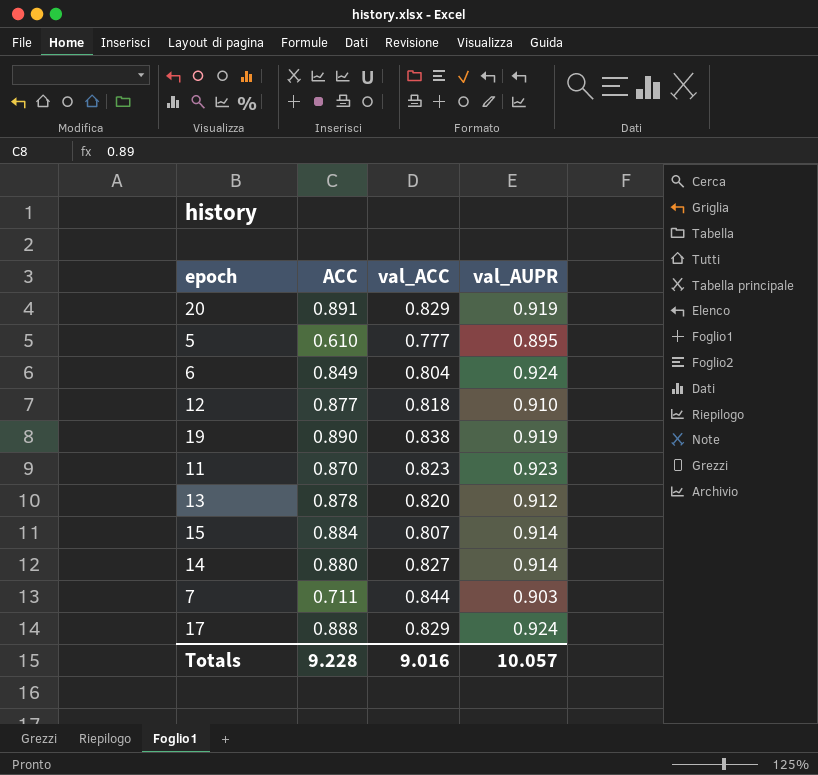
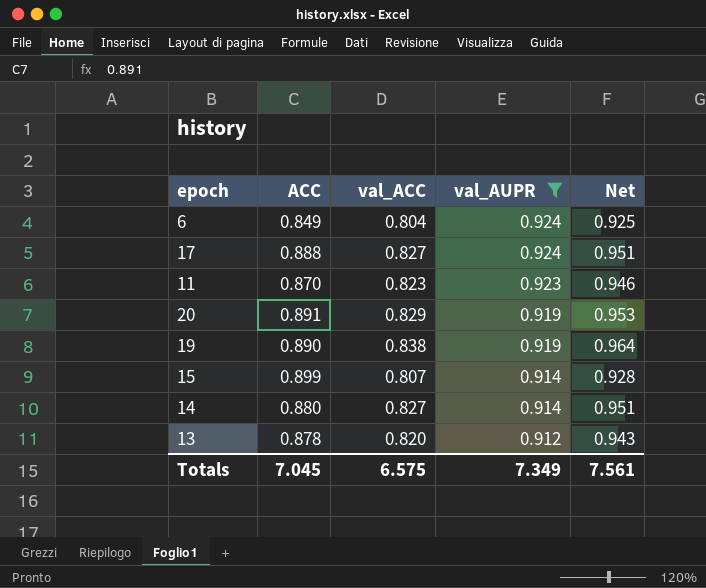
filter: none -> val_AUPR >= 0.912
row order: none -> val_AUPR descending
column Net | formula: none -> [val_ACC] * 1.15
17 | val_ACC: 0.829 -> 0.827
15 | ACC: 0.884 -> 0.899
Totals | ACC: 9.228 -> 7.045
Totals | val_ACC: 9.016 -> 6.575
Totals | val_AUPR: 10.057 -> 7.349

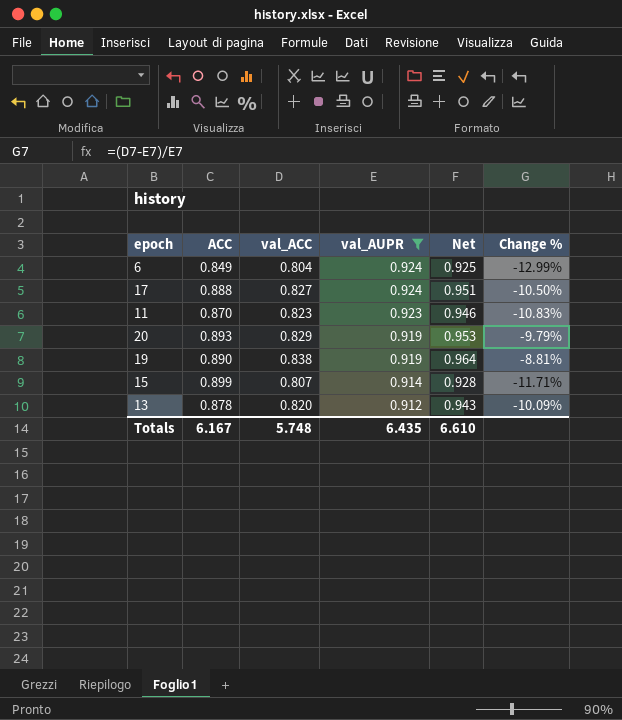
column Change % | formula: none -> ([val_ACC] - [val_AUPR]) / [val_AUPR]
row 14: 0.880 | 0.827 | 0.914 | 0.951 -> none
20 | ACC: 0.891 -> 0.893
Totals | ACC: 7.045 -> 6.167
Totals | val_ACC: 6.575 -> 5.748
Totals | val_AUPR: 7.349 -> 6.435
Totals | Net: 7.561 -> 6.610

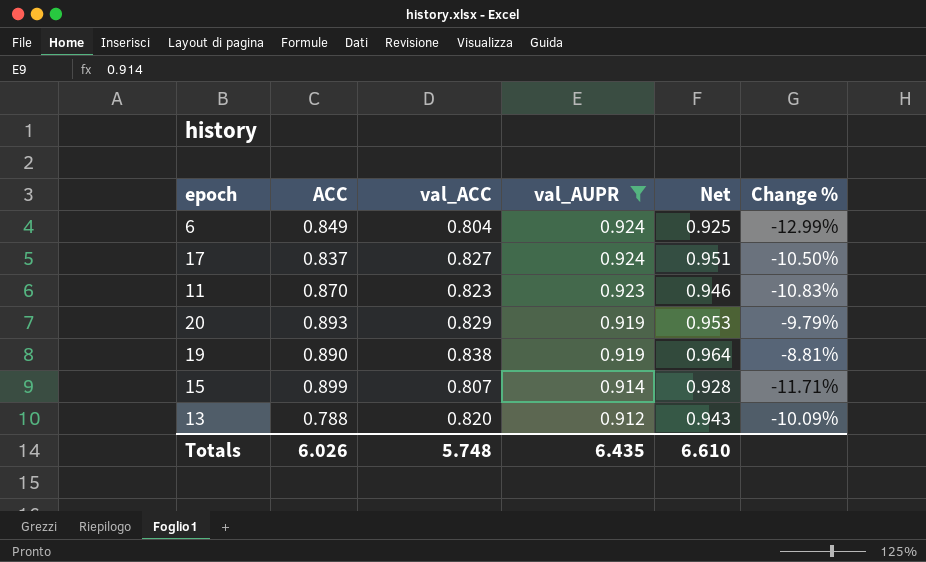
17 | ACC: 0.888 -> 0.837
13 | ACC: 0.878 -> 0.788
Totals | ACC: 6.167 -> 6.026

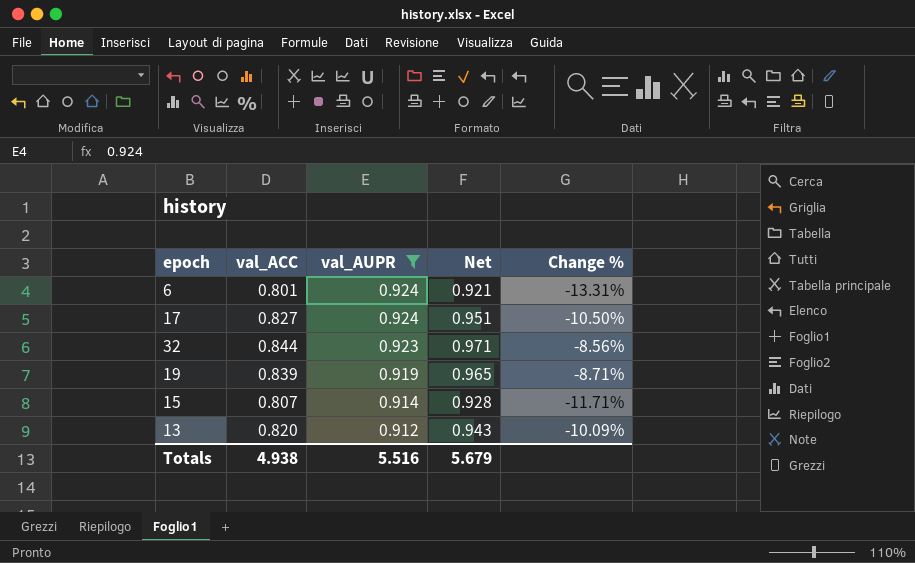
column ACC | position: 2 -> none
row 11: 0.870 | 0.823 | 0.923 | 0.946 | -10.83% -> none
row 20: 0.893 | 0.829 | 0.919 | 0.953 | -9.79% -> none
6 | val_ACC: 0.804 -> 0.801
6 | Net: 0.925 -> 0.921
6 | Change %: -12.99% -> -13.31%
row 32: none -> 0.844 | 0.923 | 0.971 | -8.56%
19 | val_ACC: 0.838 -> 0.839
19 | Net: 0.964 -> 0.965
19 | Change %: -8.81% -> -8.71%
Totals | val_ACC: 5.748 -> 4.938
Totals | val_AUPR: 6.435 -> 5.516
Totals | Net: 6.610 -> 5.679

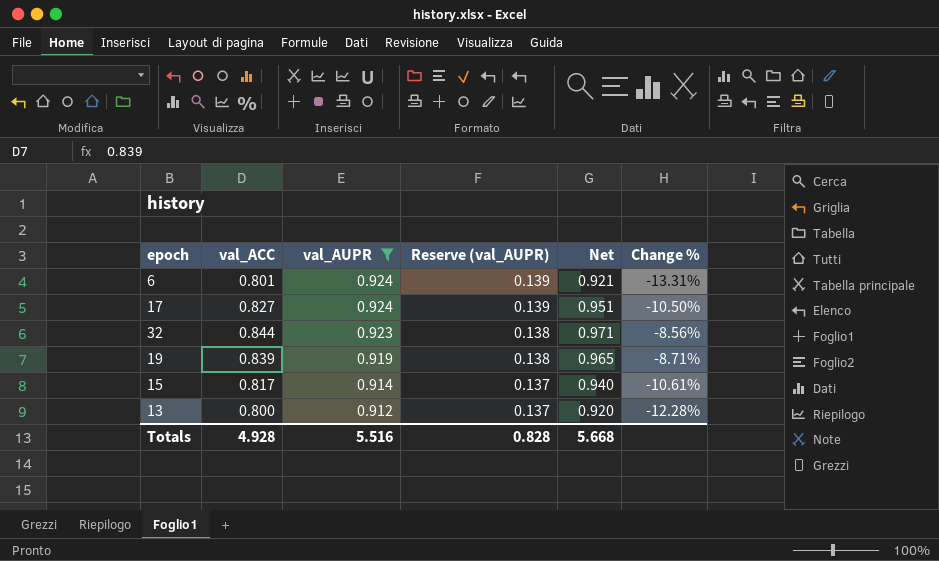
column Reserve (val_AUPR) | formula: none -> [val_AUPR] * 0.15
15 | val_ACC: 0.807 -> 0.817
15 | Net: 0.928 -> 0.940
15 | Change %: -11.71% -> -10.61%
13 | val_ACC: 0.820 -> 0.800
13 | Net: 0.943 -> 0.920
13 | Change %: -10.09% -> -12.28%
Totals | val_ACC: 4.938 -> 4.928
Totals | Net: 5.679 -> 5.668

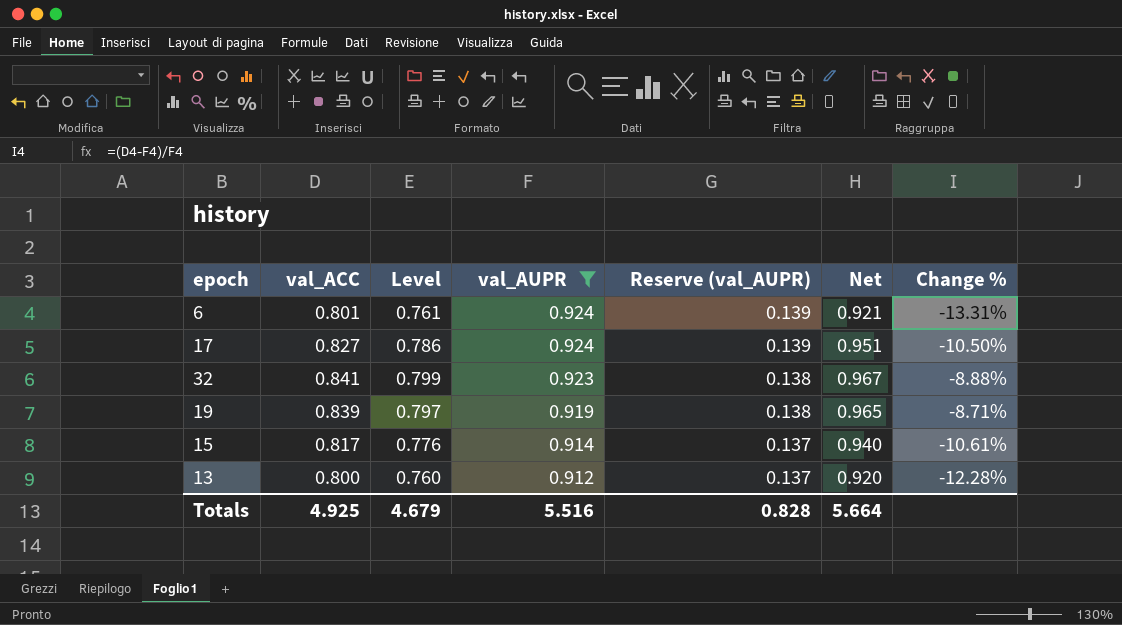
column Level | formula: none -> [val_ACC] * 0.95
32 | val_ACC: 0.844 -> 0.841
32 | Net: 0.971 -> 0.967
32 | Change %: -8.56% -> -8.88%
Totals | val_ACC: 4.928 -> 4.925
Totals | Net: 5.668 -> 5.664

